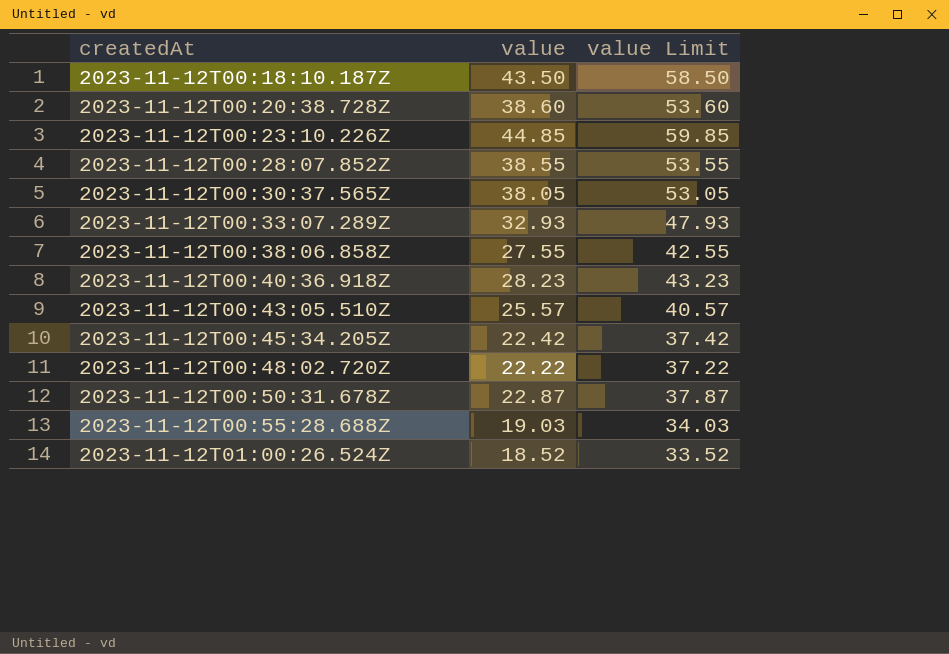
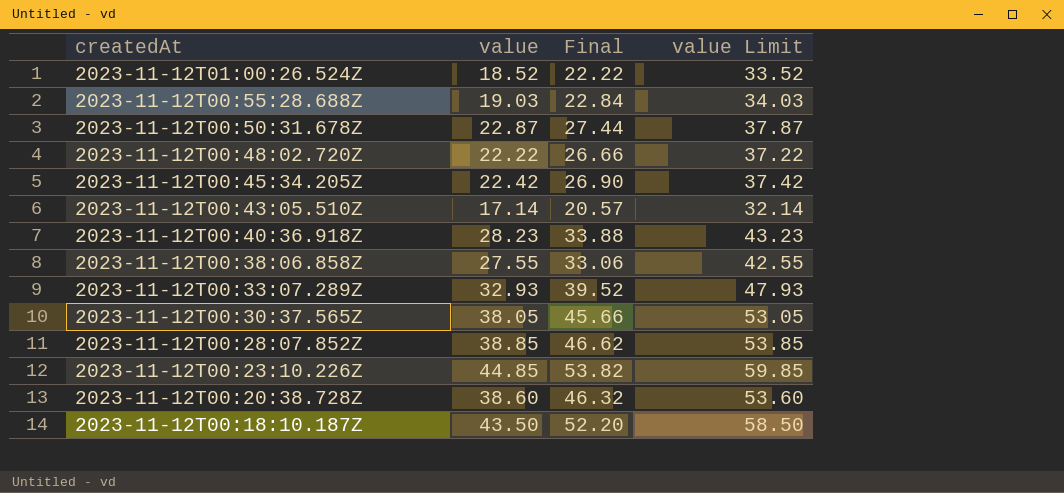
row order: createdAt ascending -> createdAt descending
column Final | formula: none -> [value] * 1.2
2023-11-12T00:43:05.510Z | value: 25.57 -> 17.14
2023-11-12T00:43:05.510Z | value Limit: 40.57 -> 32.14
2023-11-12T00:28:07.852Z | value: 38.55 -> 38.85
2023-11-12T00:28:07.852Z | value Limit: 53.55 -> 53.85

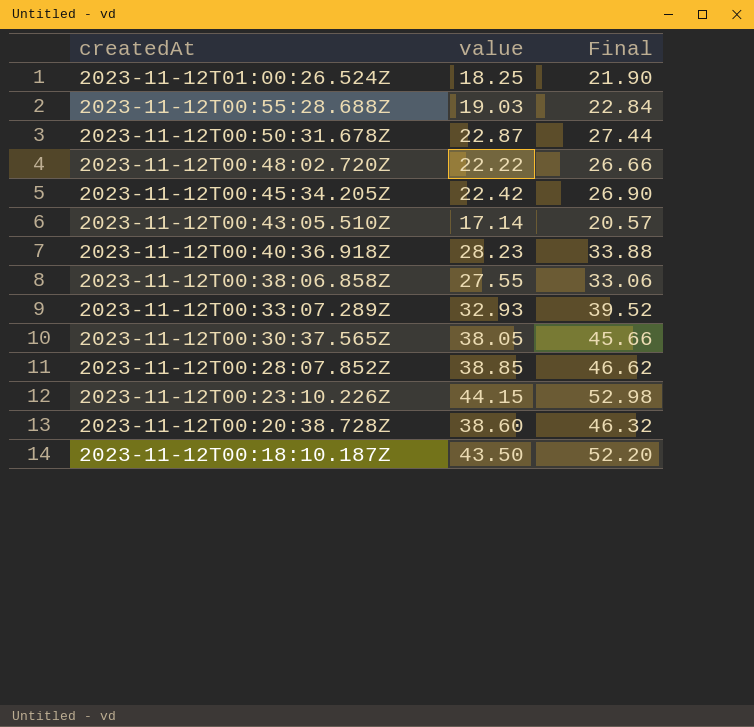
column value Limit | formula: [value] + 15 -> none
2023-11-12T01:00:26.524Z | value: 18.52 -> 18.25
2023-11-12T01:00:26.524Z | Final: 22.22 -> 21.90
2023-11-12T00:23:10.226Z | value: 44.85 -> 44.15
2023-11-12T00:23:10.226Z | Final: 53.82 -> 52.98

